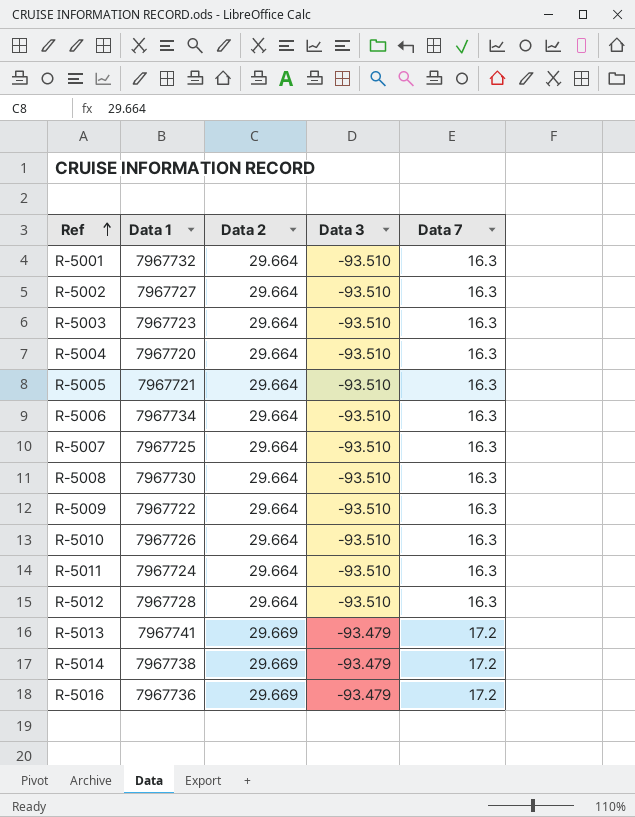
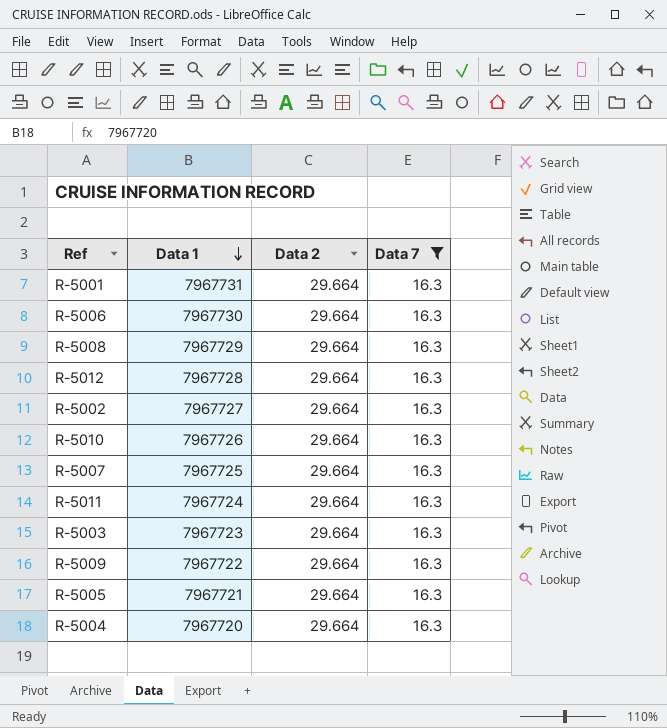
filter: none -> Data 7 = 16.3
row order: Ref ascending -> Data 1 descending
column Data 3 | position: 4 -> none
R-5001 | Data 1: 7967732 -> 7967731
R-5006 | Data 1: 7967734 -> 7967730
R-5008 | Data 1: 7967730 -> 7967729

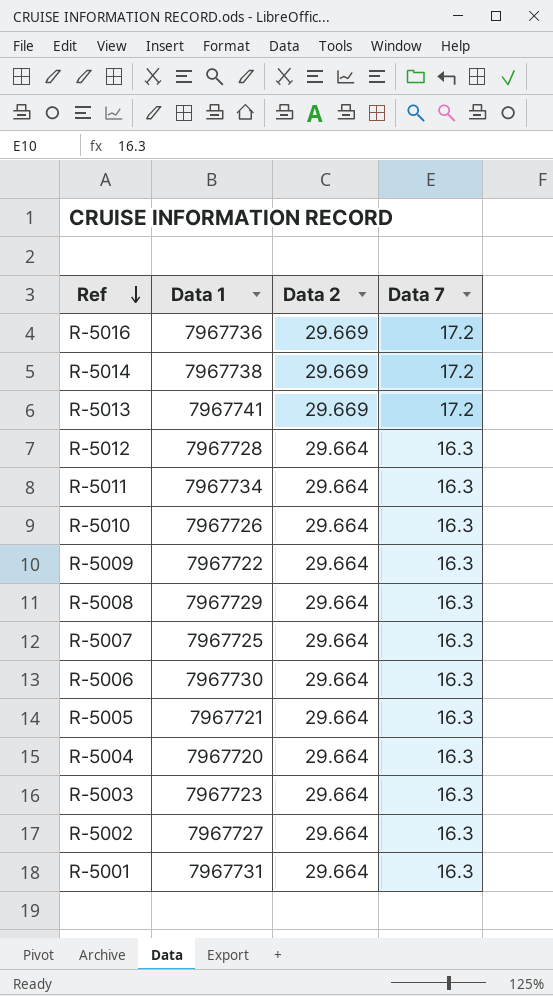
filter: Data 7 = 16.3 -> none
row order: Data 1 descending -> Ref descending
R-5011 | Data 1: 7967724 -> 7967734

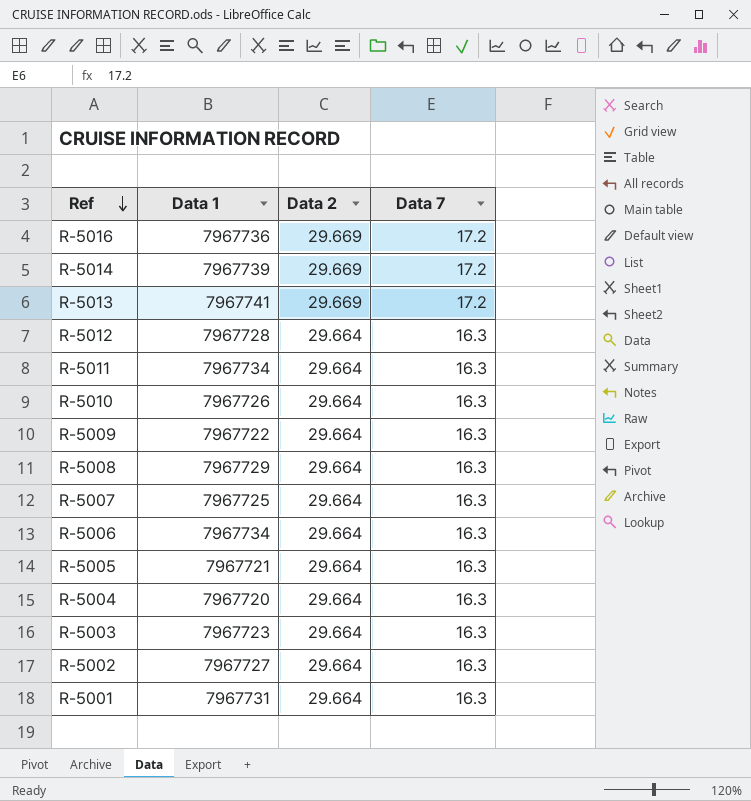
R-5014 | Data 1: 7967738 -> 7967739
R-5006 | Data 1: 7967730 -> 7967734

